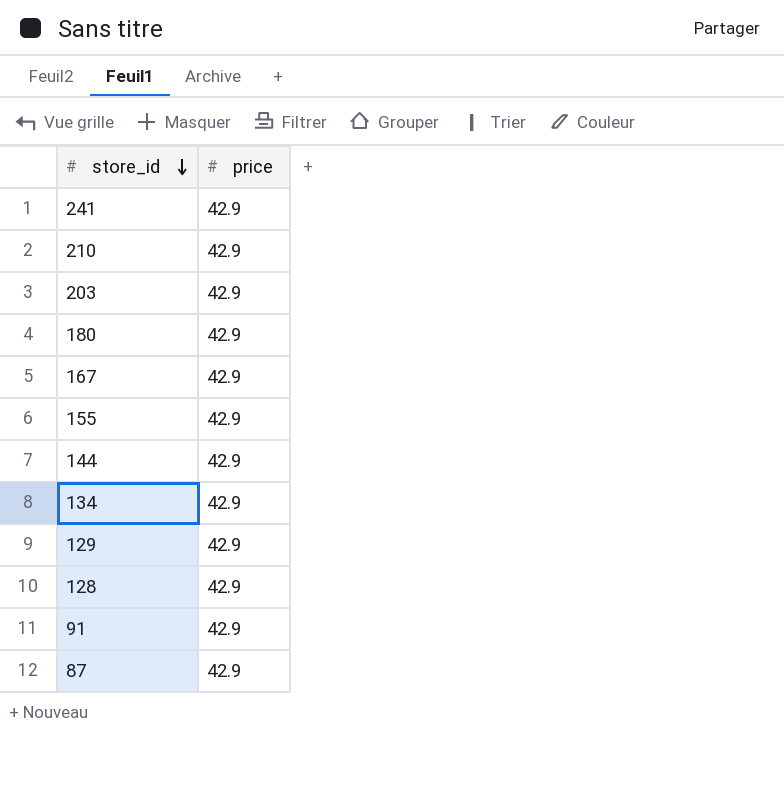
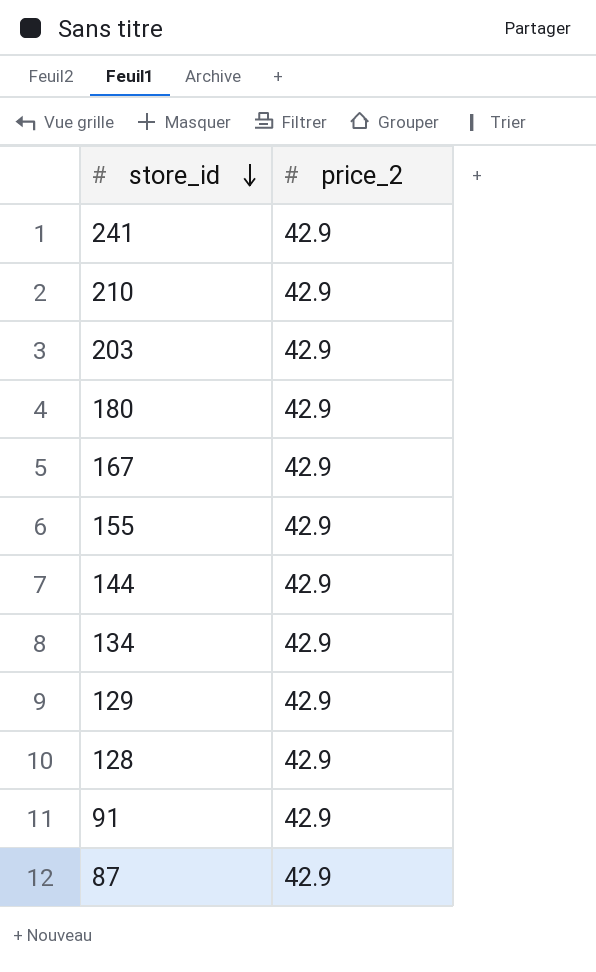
column name: price -> price_2

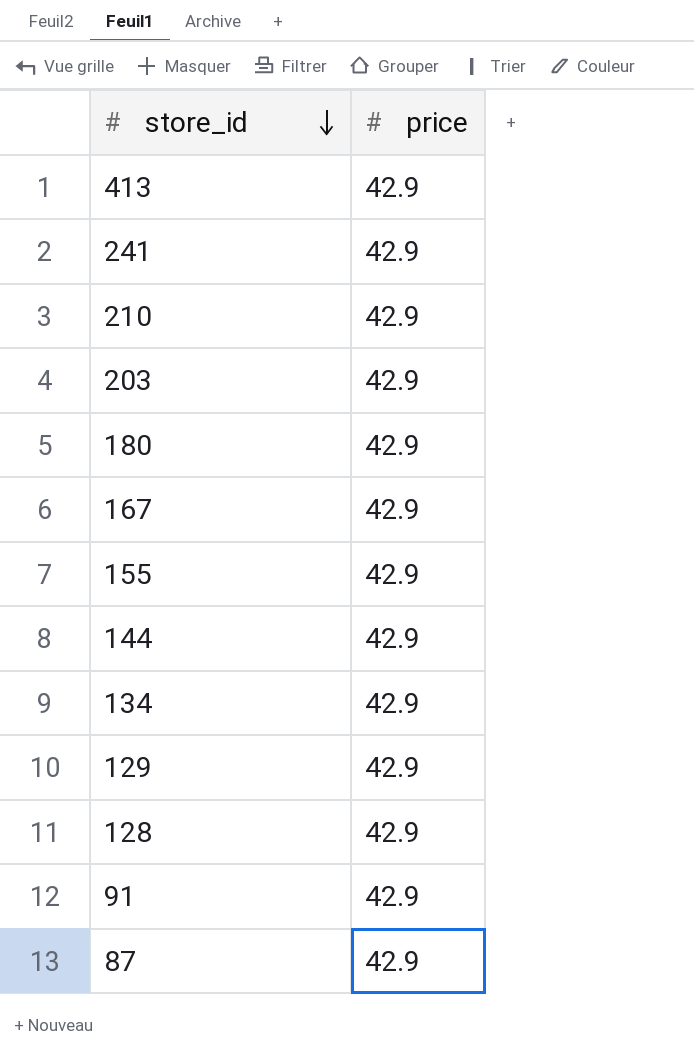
column name: price_2 -> price
row 413: none -> 42.9

